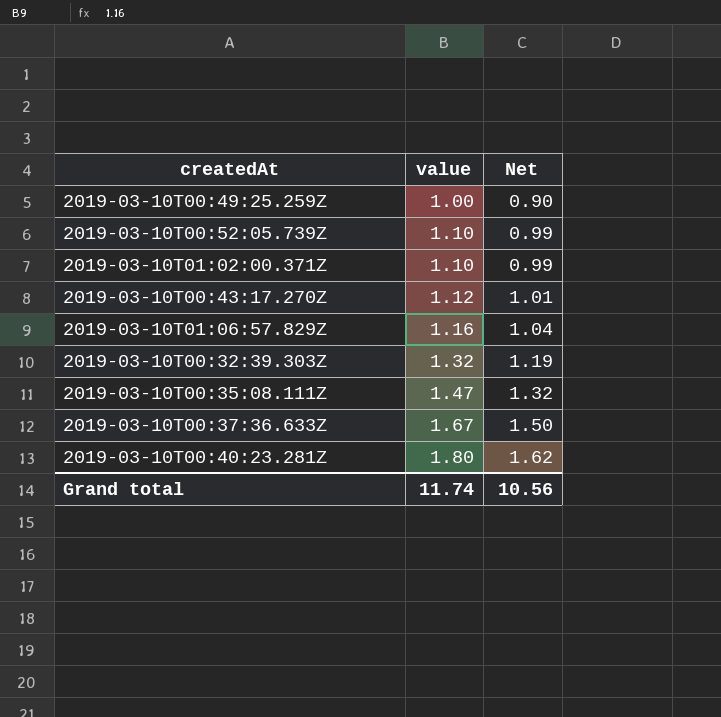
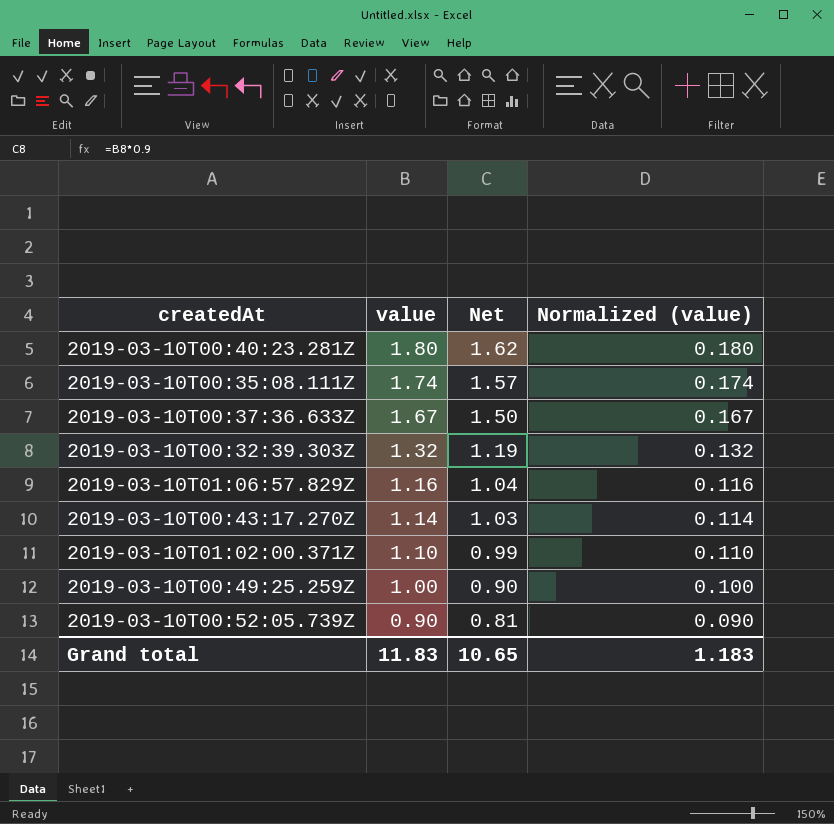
row order: value ascending -> value descending
column Normalized (value) | formula: none -> [value] * 0.1
2019-03-10T00:35:08.111Z | value: 1.47 -> 1.74
2019-03-10T00:35:08.111Z | Net: 1.32 -> 1.57
2019-03-10T00:43:17.270Z | value: 1.12 -> 1.14
2019-03-10T00:43:17.270Z | Net: 1.01 -> 1.03
2019-03-10T00:52:05.739Z | value: 1.10 -> 0.90
2019-03-10T00:52:05.739Z | Net: 0.99 -> 0.81
Grand total | value: 11.74 -> 11.83
Grand total | Net: 10.56 -> 10.65

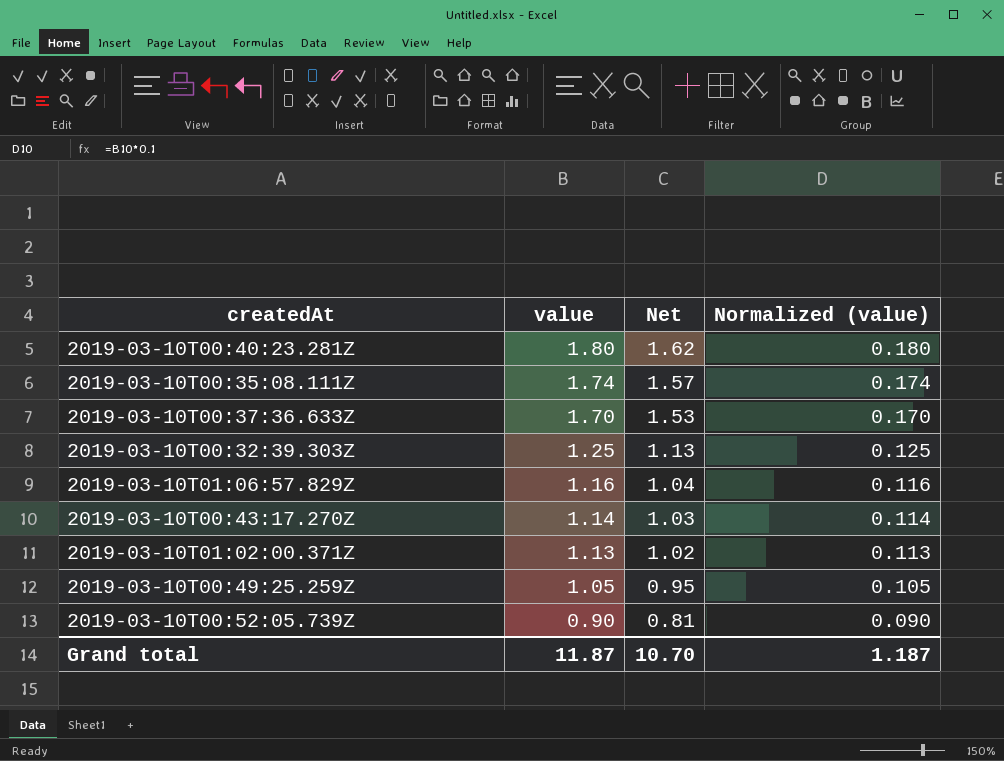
2019-03-10T00:37:36.633Z | value: 1.67 -> 1.70
2019-03-10T00:37:36.633Z | Net: 1.50 -> 1.53
2019-03-10T00:37:36.633Z | Normalized (value): 0.167 -> 0.170
2019-03-10T00:32:39.303Z | value: 1.32 -> 1.25
2019-03-10T00:32:39.303Z | Net: 1.19 -> 1.13
2019-03-10T00:32:39.303Z | Normalized (value): 0.132 -> 0.125
2019-03-10T01:02:00.371Z | value: 1.10 -> 1.13
2019-03-10T01:02:00.371Z | Net: 0.99 -> 1.02
2019-03-10T01:02:00.371Z | Normalized (value): 0.110 -> 0.113
2019-03-10T00:49:25.259Z | value: 1.00 -> 1.05
2019-03-10T00:49:25.259Z | Net: 0.90 -> 0.95
2019-03-10T00:49:25.259Z | Normalized (value): 0.100 -> 0.105
Grand total | value: 11.83 -> 11.87
Grand total | Net: 10.65 -> 10.70
Grand total | Normalized (value): 1.183 -> 1.187

